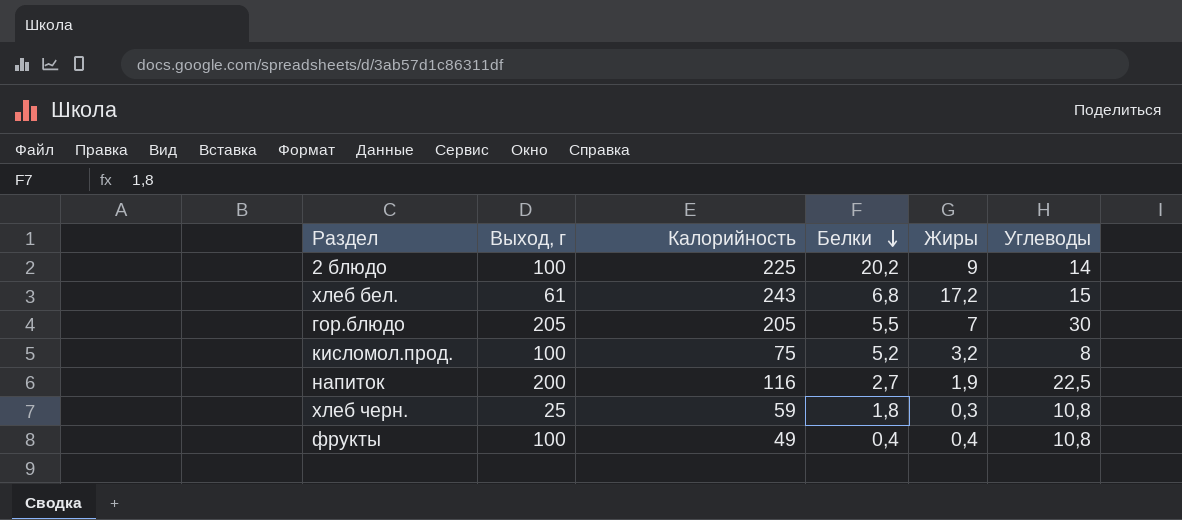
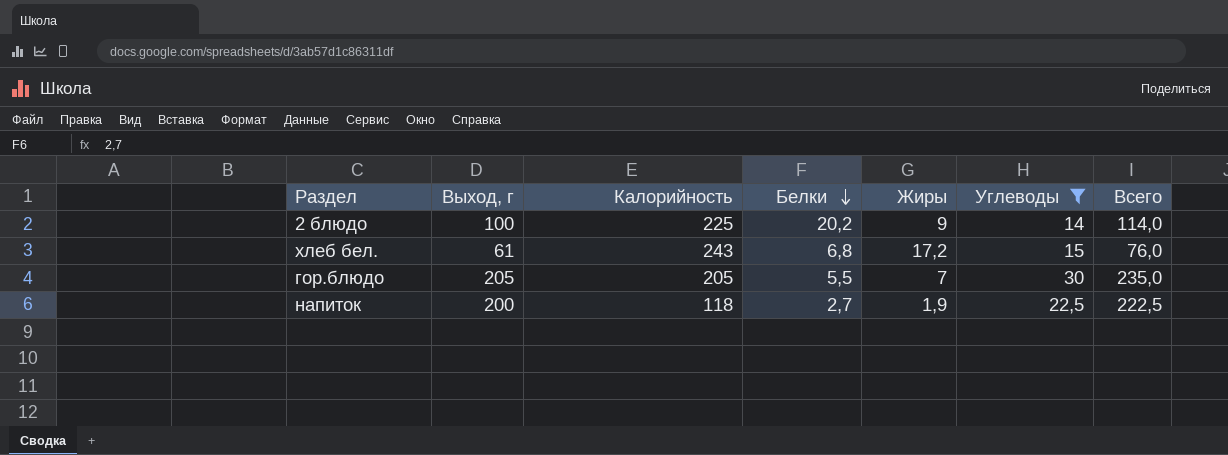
filter: none -> Углеводы >= 14
column Всего | formula: none -> [Выход, г] + [Углеводы]
напиток | Калорийность: 116 -> 118

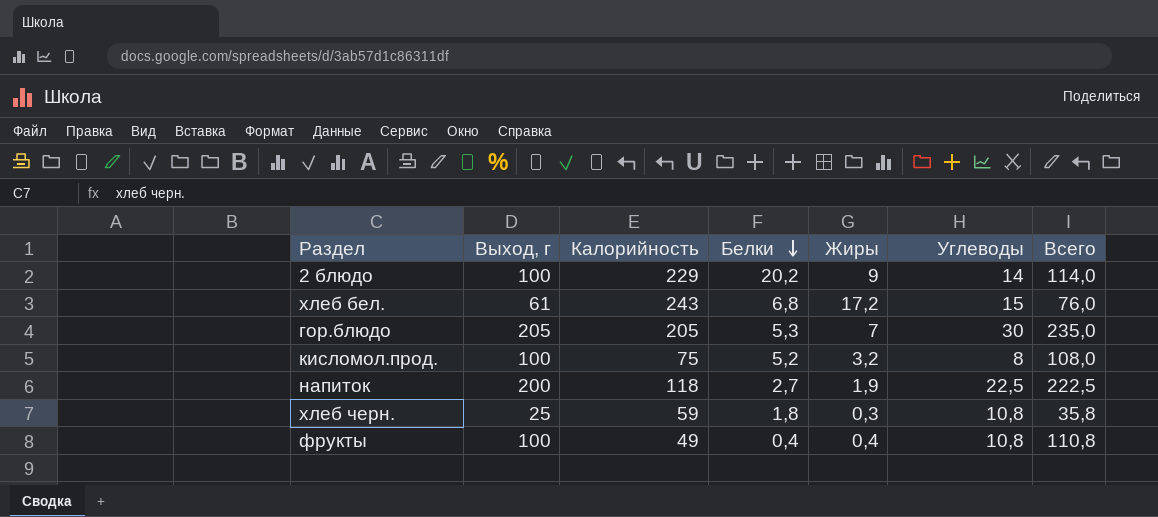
filter: Углеводы >= 14 -> none
2 блюдо | Калорийность: 225 -> 229
гор.блюдо | Белки: 5,5 -> 5,3

